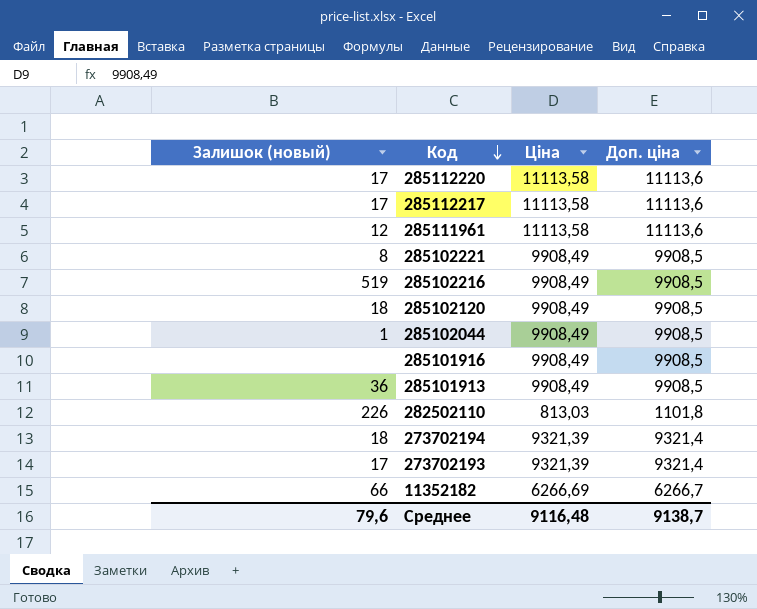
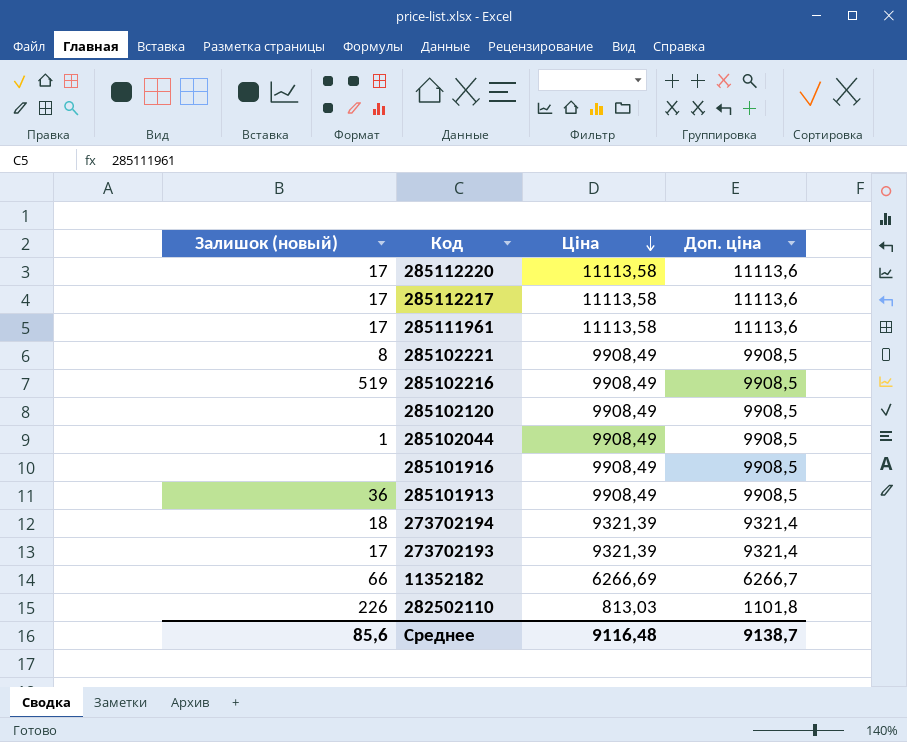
row order: Код descending -> Ціна descending
285111961 | Залишок (новый): 12 -> 17
285102120 | Залишок (новый): 18 -> none
Среднее | Залишок (новый): 79,6 -> 85,6

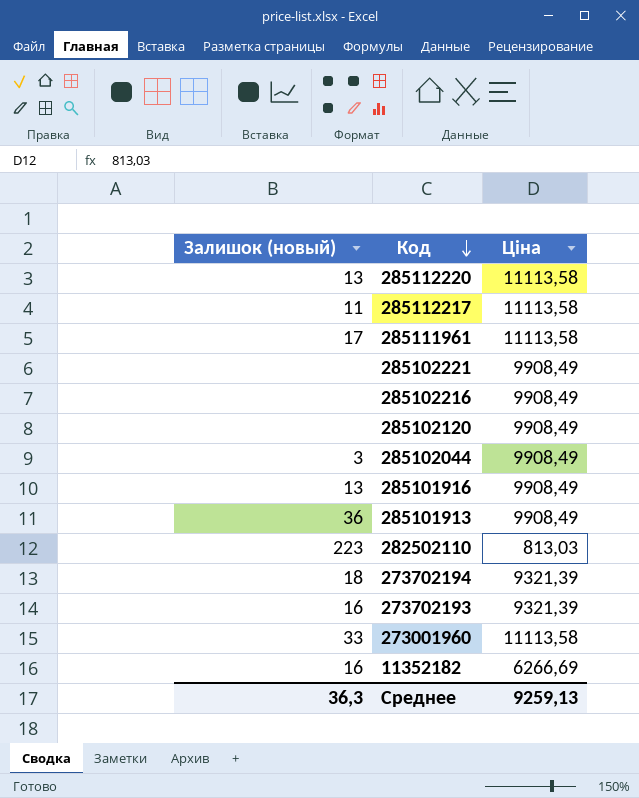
row order: Ціна descending -> Код descending
column Доп. ціна | position: 4 -> none
285112220 | Залишок (новый): 17 -> 13
285112217 | Залишок (новый): 17 -> 11
285102221 | Залишок (новый): 8 -> none
285102216 | Залишок (новый): 519 -> none
285102044 | Залишок (новый): 1 -> 3
285101916 | Залишок (новый): none -> 13
282502110 | Залишок (новый): 226 -> 223
273702193 | Залишок (новый): 17 -> 16
row 273001960: none -> 33 | 11113,58
11352182 | Залишок (новый): 66 -> 16
Среднее | Залишок (новый): 85,6 -> 36,3
Среднее | Ціна: 9116,48 -> 9259,13

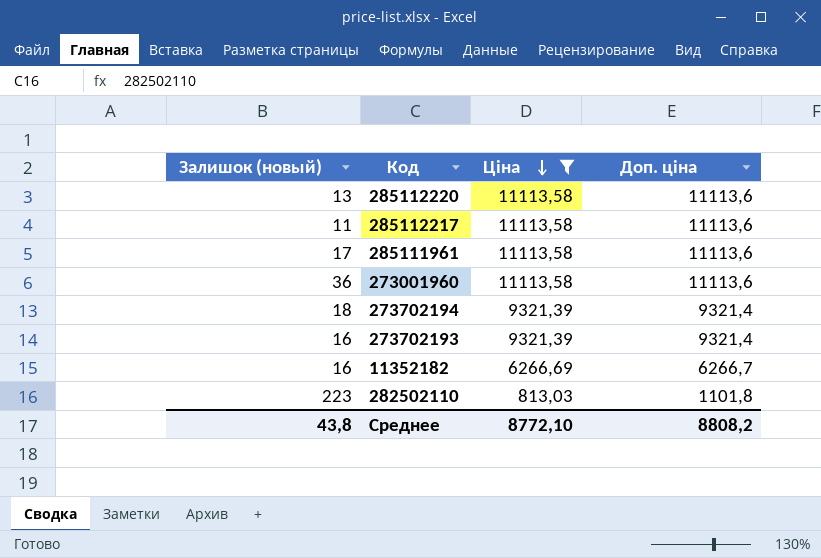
filter: none -> Ціна != 9908,49
row order: Код descending -> Ціна descending
column Доп. ціна | position: none -> 4
273001960 | Залишок (новый): 33 -> 36
Среднее | Залишок (новый): 36,3 -> 43,8
Среднее | Ціна: 9259,13 -> 8772,10

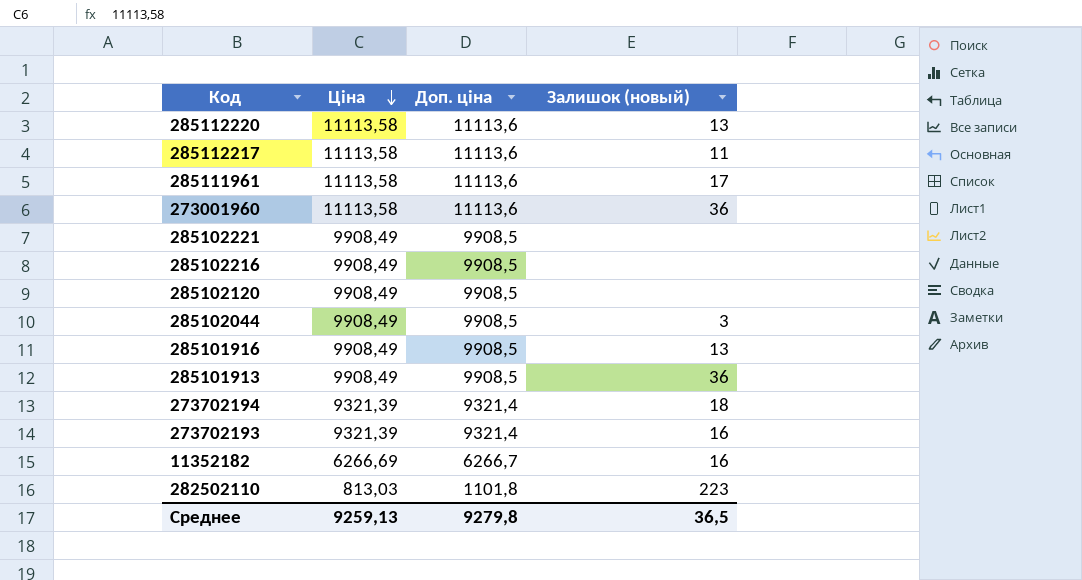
filter: Ціна != 9908,49 -> none
column Залишок (новый) | position: 1 -> 4
Среднее | Ціна: 8772,10 -> 9259,13
Среднее | Доп. ціна: 8808,2 -> 9279,8
Среднее | Залишок (новый): 43,8 -> 36,5

